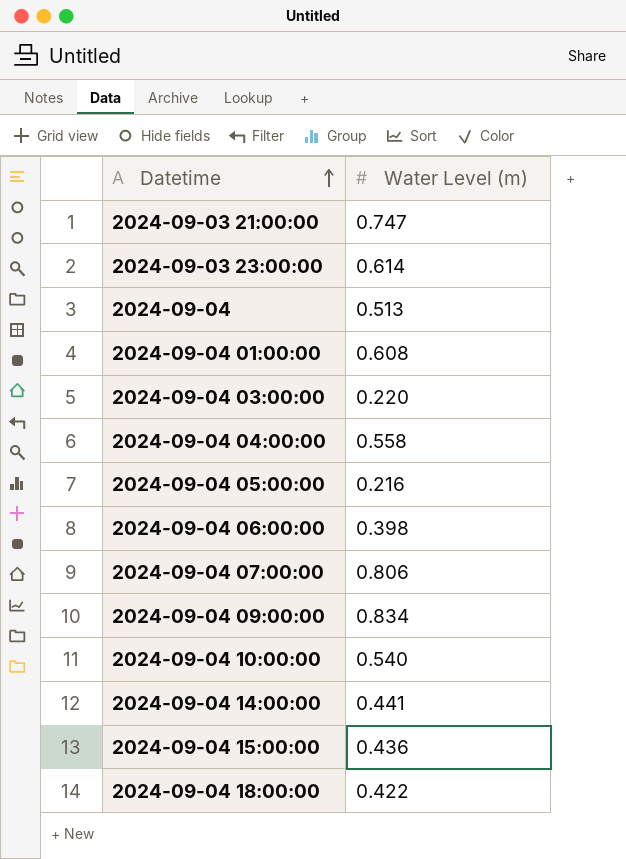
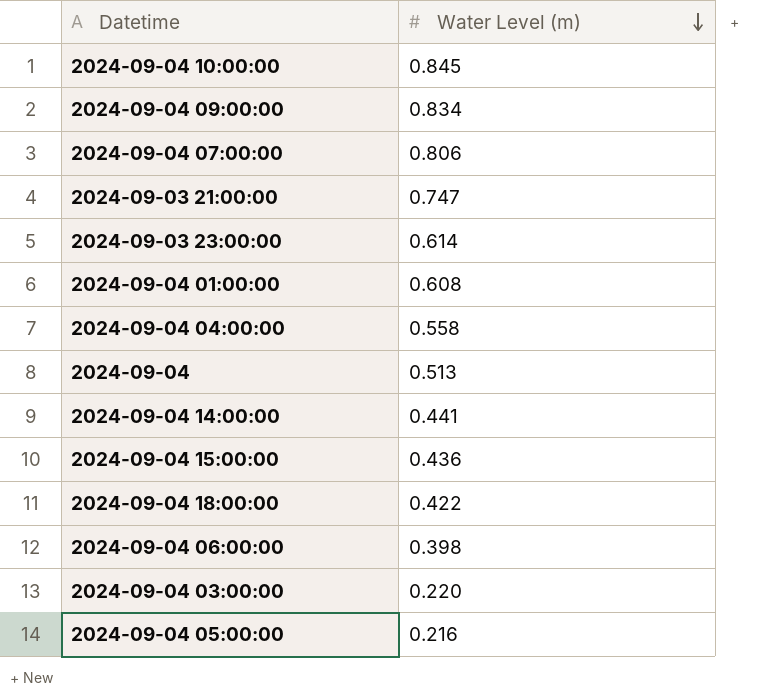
row order: Datetime ascending -> Water Level (m) descending
2024-09-04 10:00:00 | Water Level (m): 0.540 -> 0.845

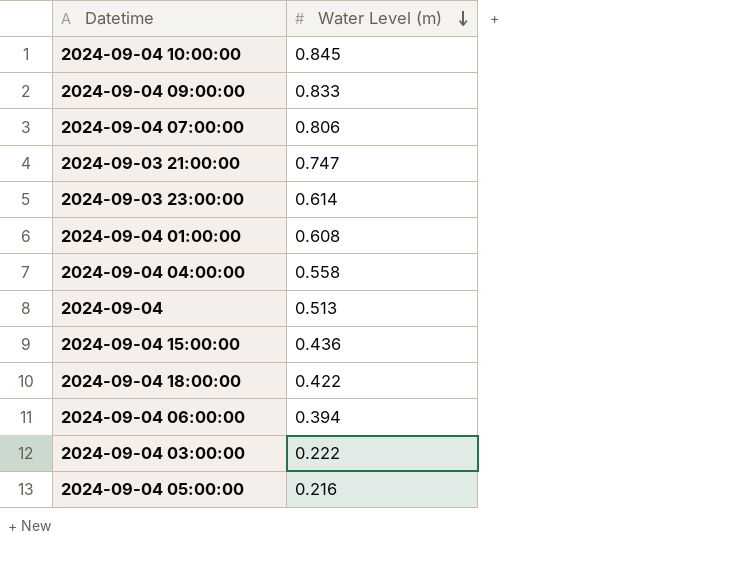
row 2024-09-04 14:00:00: 0.441 -> none
2024-09-04 09:00:00 | Water Level (m): 0.834 -> 0.833
2024-09-04 06:00:00 | Water Level (m): 0.398 -> 0.394
2024-09-04 03:00:00 | Water Level (m): 0.220 -> 0.222

